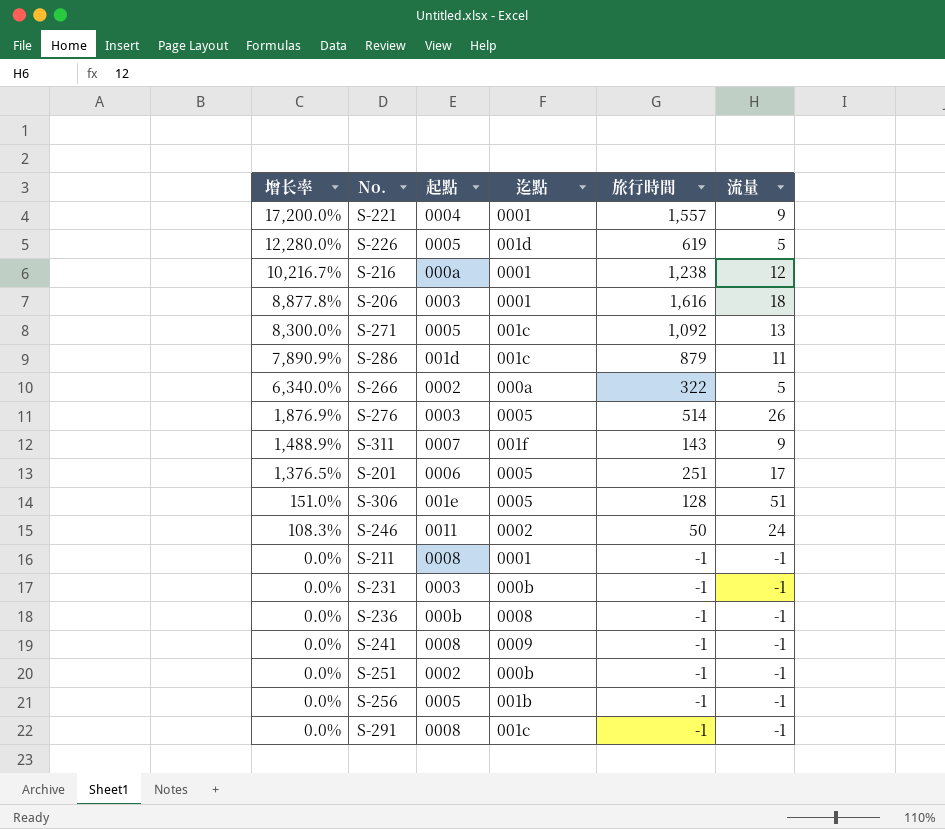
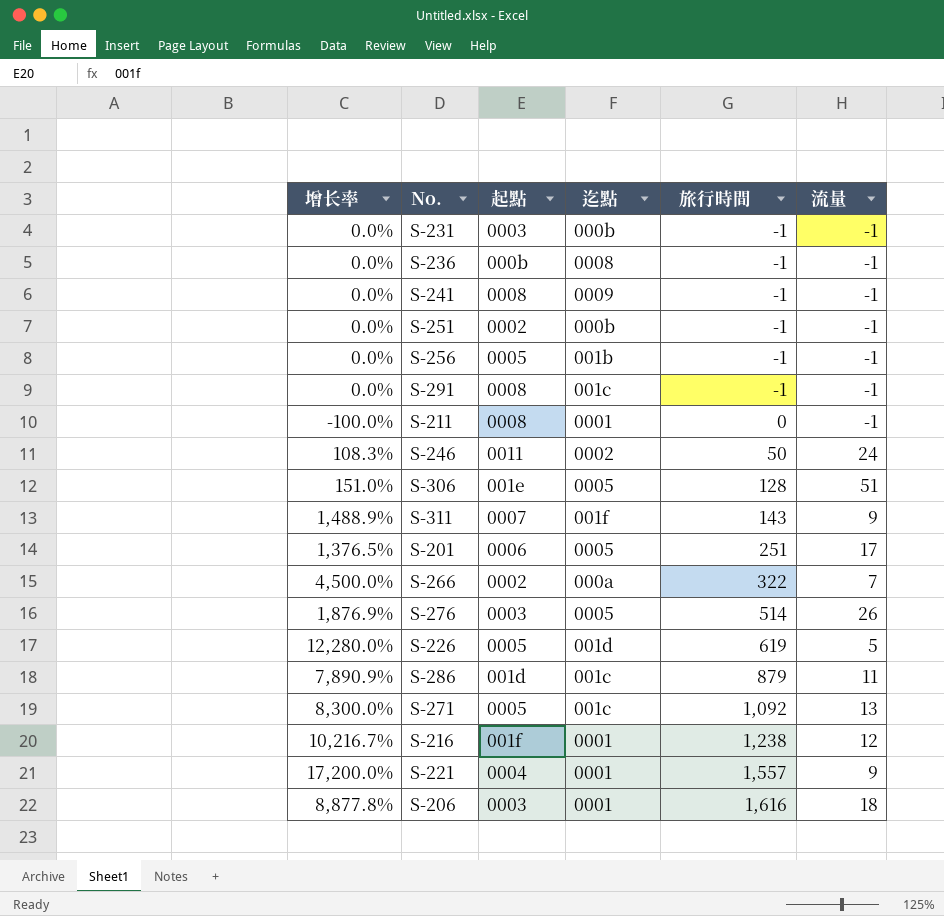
row order: 增长率 descending -> 旅行時間 ascending
S-211 | 增长率: 0.0% -> -100.0%
S-211 | 旅行時間: -1 -> 0
S-266 | 增长率: 6,340.0% -> 4,500.0%
S-266 | 流量: 5 -> 7
S-216 | 起點: 000a -> 001f

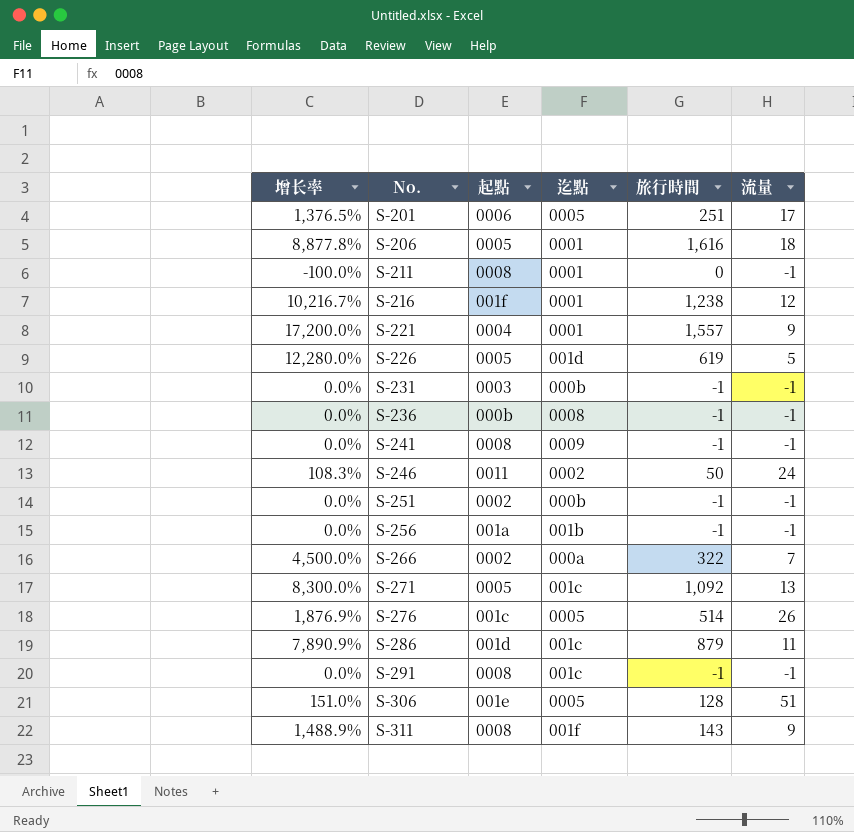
row order: 旅行時間 ascending -> No. ascending
S-206 | 起點: 0003 -> 0005
S-256 | 起點: 0005 -> 001a
S-276 | 起點: 0003 -> 001c
S-311 | 起點: 0007 -> 0008

